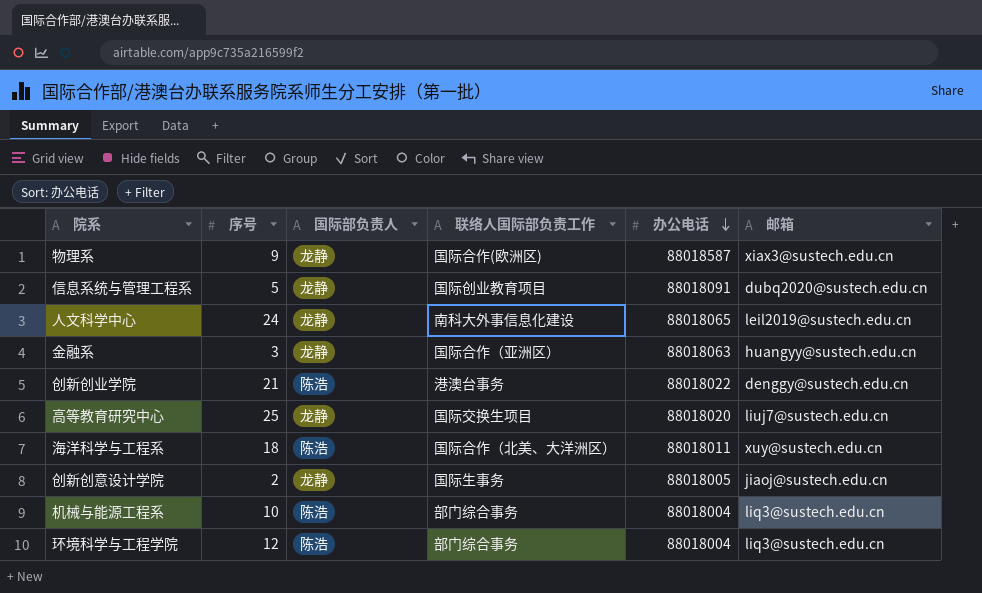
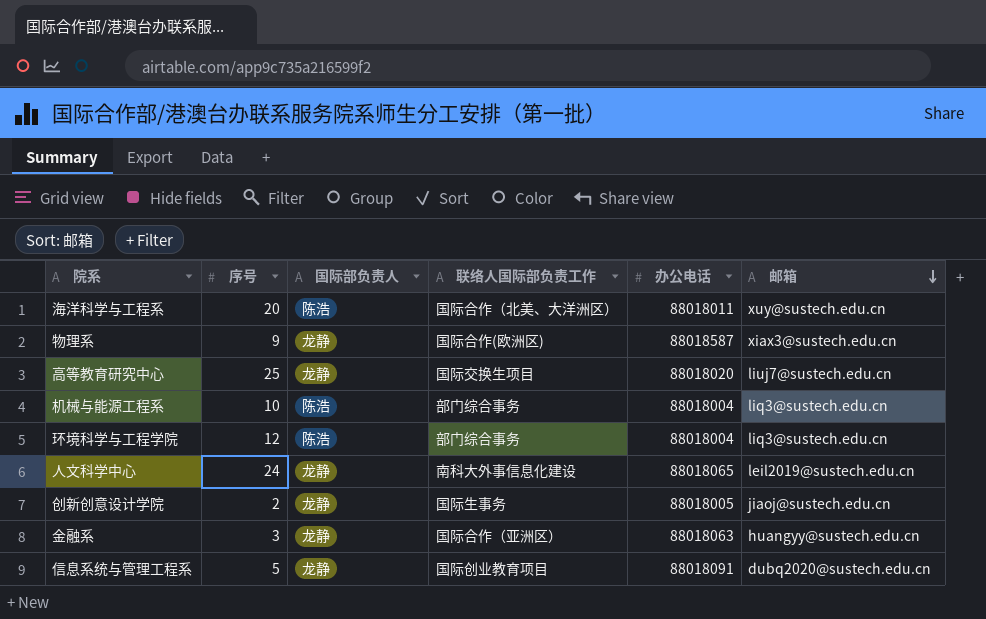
row order: 办公电话 descending -> 邮箱 descending
row 创新创业学院: 21 | 陈浩 | 港澳台事务 | 88018022 | denggy@sustech.edu.cn -> none
海洋科学与工程系 | 序号: 18 -> 20

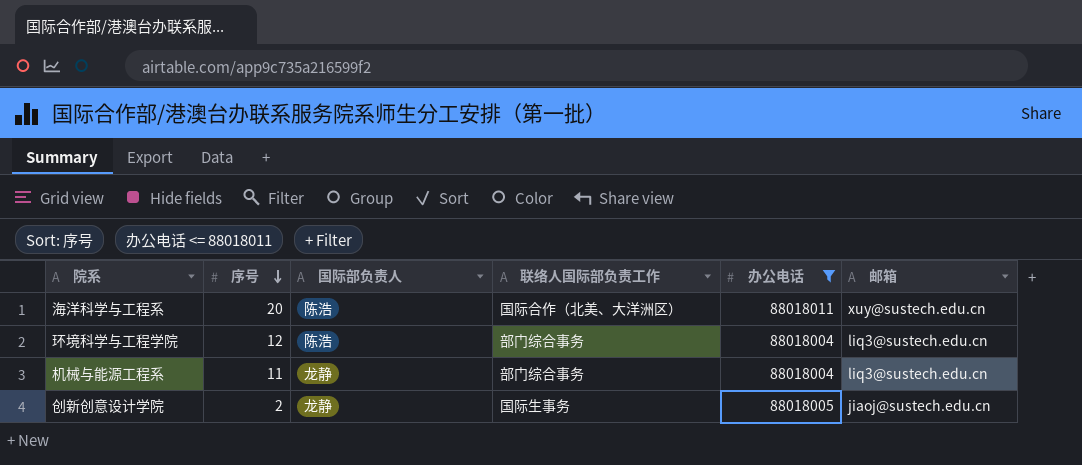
filter: none -> 办公电话 <= 88018011
row order: 邮箱 descending -> 序号 descending
机械与能源工程系 | 序号: 10 -> 11
机械与能源工程系 | 国际部负责人: 陈浩 -> 龙静

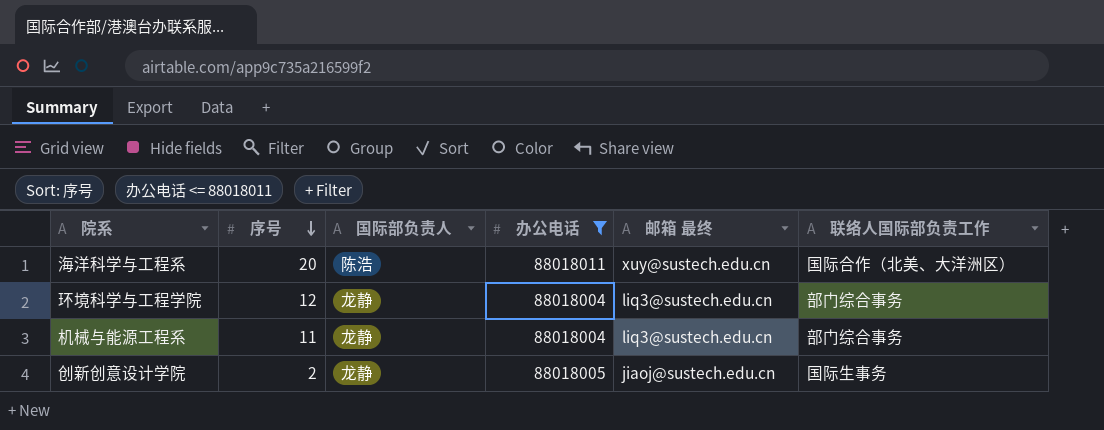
column name: 邮箱 -> 邮箱 最终
column 联络人国际部负责工作 | position: 4 -> 6
环境科学与工程学院 | 国际部负责人: 陈浩 -> 龙静

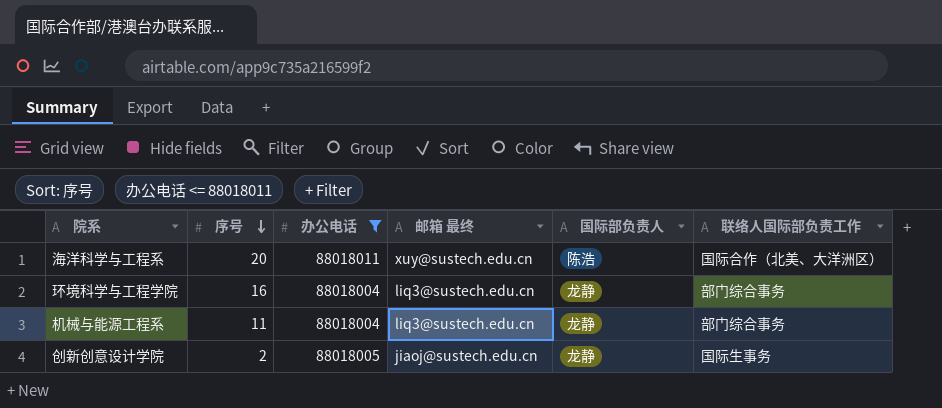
column 国际部负责人 | position: 3 -> 5
环境科学与工程学院 | 序号: 12 -> 16

